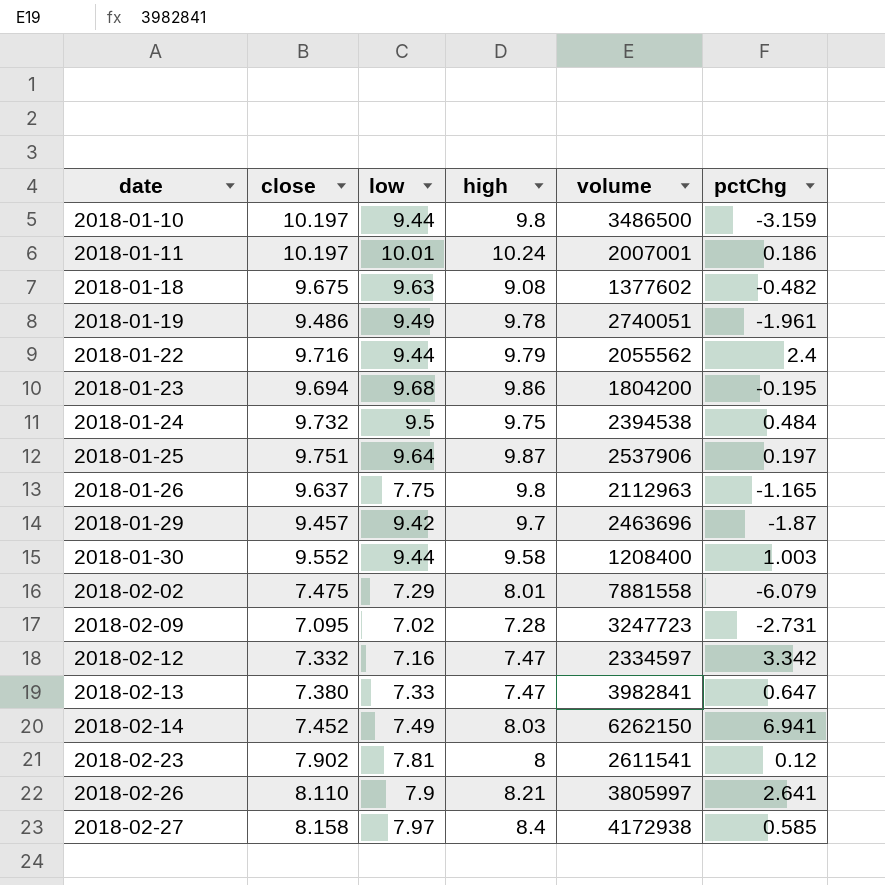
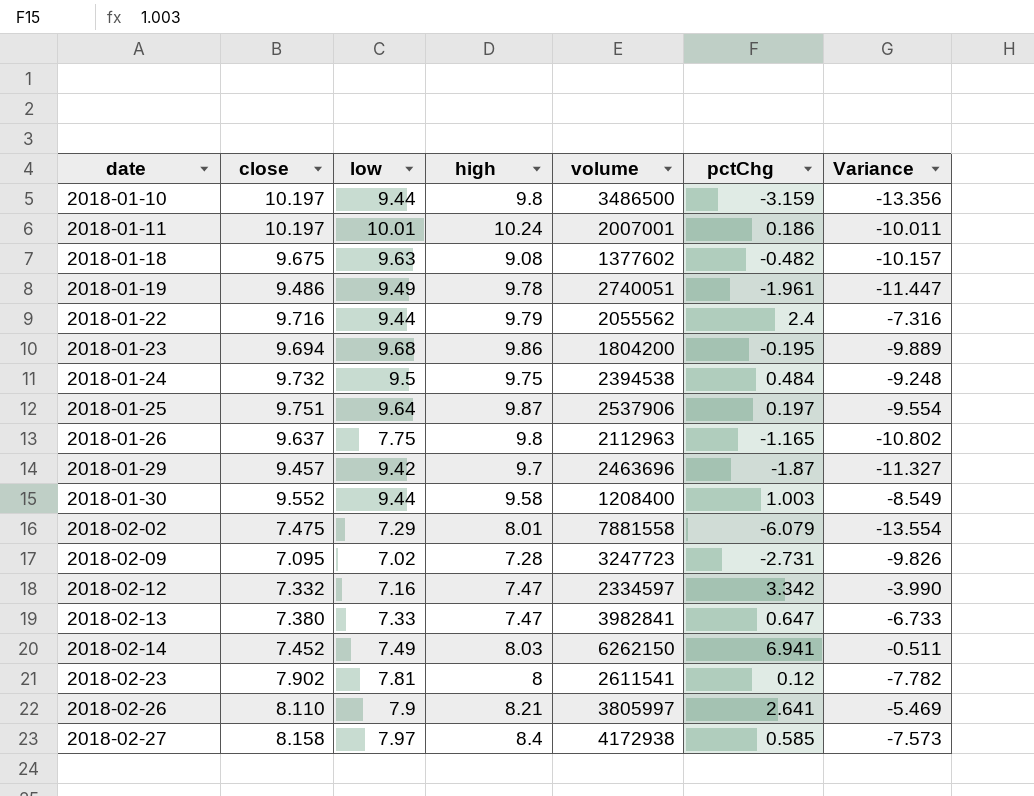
column Variance | formula: none -> [pctChg] - [close]

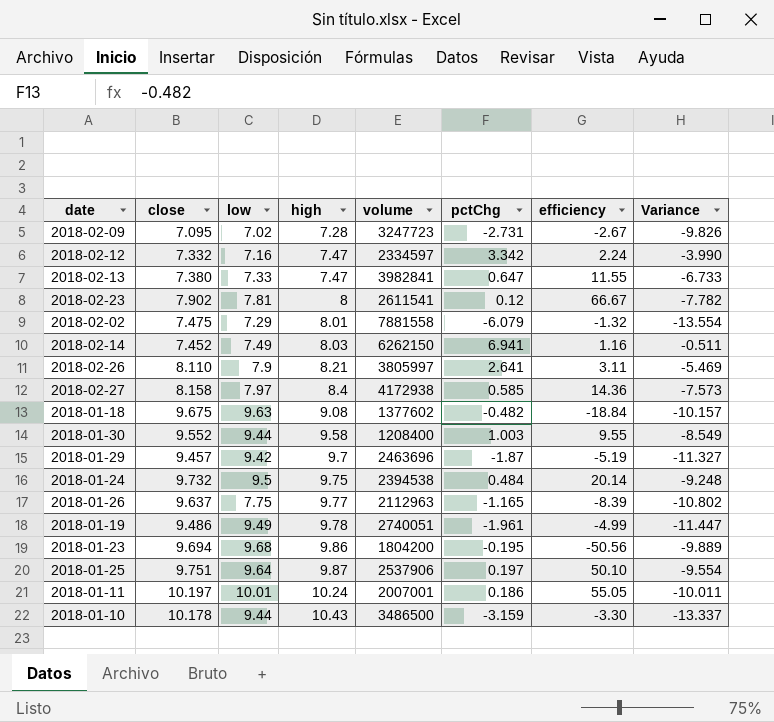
row order: date ascending -> high ascending
column efficiency | formula: none -> [high] / [pctChg]
row 2018-01-22: 9.716 | 9.44 | 9.79 | 2055562 | 2.4 | -7.316 -> none
2018-01-26 | high: 9.8 -> 9.77
2018-01-10 | close: 10.197 -> 10.178
2018-01-10 | high: 9.8 -> 10.43
2018-01-10 | Variance: -13.356 -> -13.337

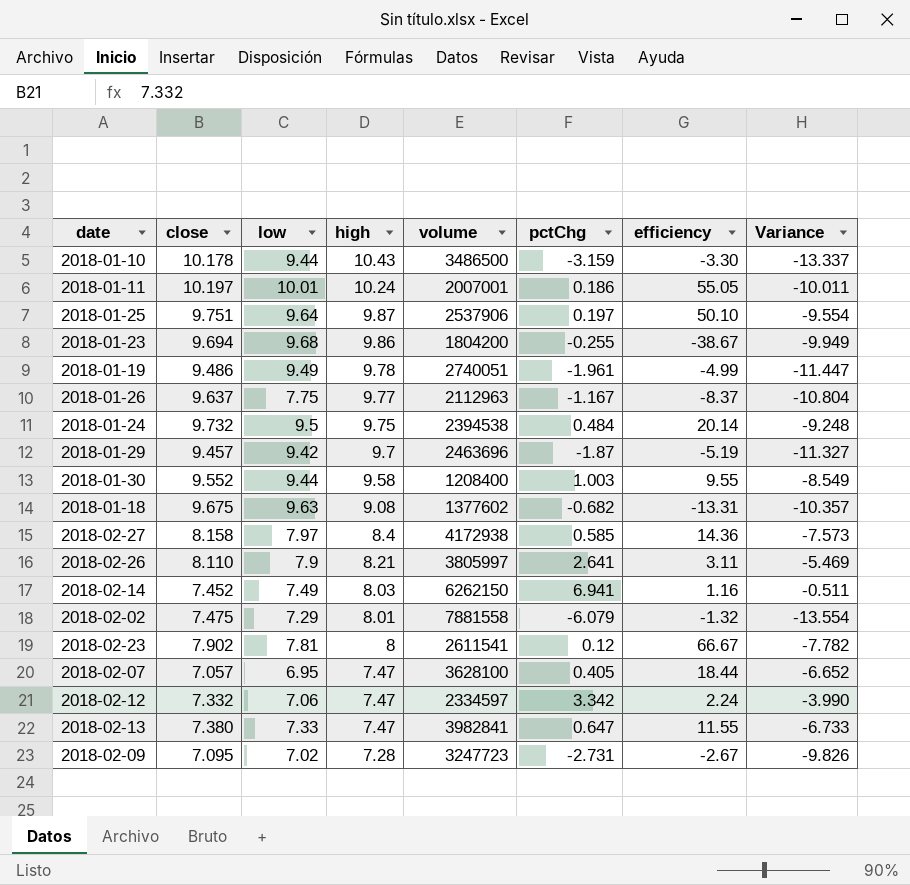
row order: high ascending -> high descending
2018-01-23 | pctChg: -0.195 -> -0.255
2018-01-23 | efficiency: -50.56 -> -38.67
2018-01-23 | Variance: -9.889 -> -9.949
2018-01-26 | pctChg: -1.165 -> -1.167
2018-01-26 | efficiency: -8.39 -> -8.37
2018-01-26 | Variance: -10.802 -> -10.804
2018-01-18 | pctChg: -0.482 -> -0.682
2018-01-18 | efficiency: -18.84 -> -13.31
2018-01-18 | Variance: -10.157 -> -10.357
row 2018-02-07: none -> 7.057 | 6.95 | 7.47 | 3628100 | 0.405 | 18.44 | -6.652
2018-02-12 | low: 7.16 -> 7.06

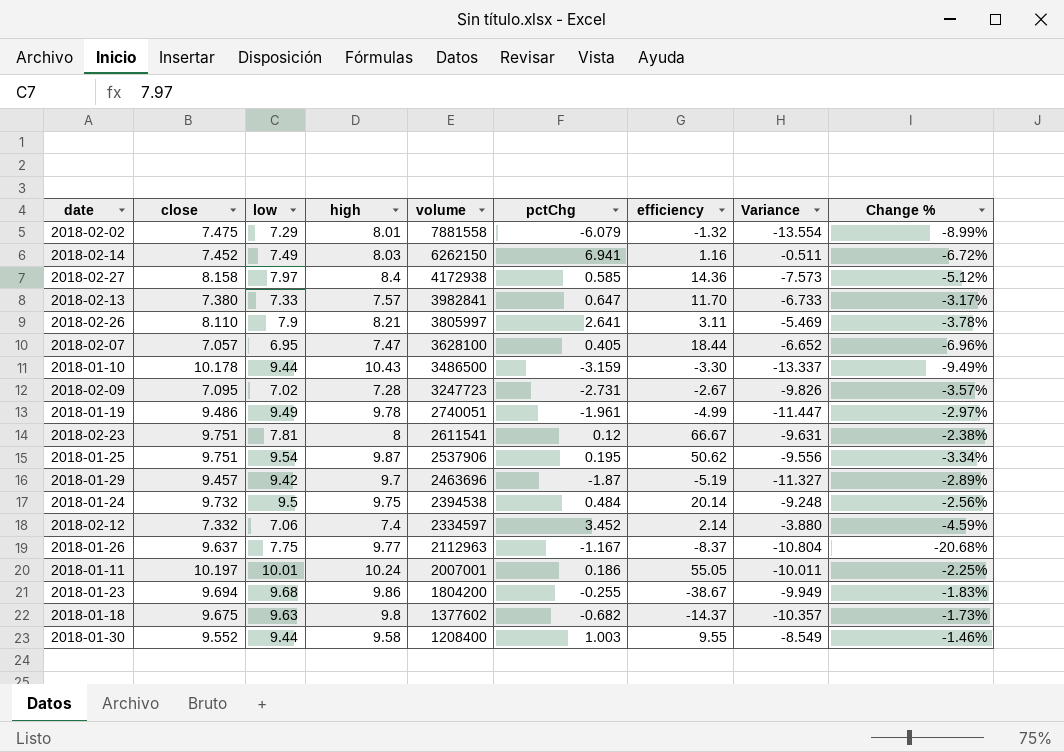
row order: high descending -> volume descending
column Change % | formula: none -> ([low] - [high]) / [high]
2018-02-13 | high: 7.47 -> 7.57
2018-02-13 | efficiency: 11.55 -> 11.70
2018-02-23 | close: 7.902 -> 9.751
2018-02-23 | Variance: -7.782 -> -9.631
2018-01-25 | low: 9.64 -> 9.54
2018-01-25 | pctChg: 0.197 -> 0.195
2018-01-25 | efficiency: 50.10 -> 50.62
2018-01-25 | Variance: -9.554 -> -9.556
2018-02-12 | high: 7.47 -> 7.4
2018-02-12 | pctChg: 3.342 -> 3.452
2018-02-12 | efficiency: 2.24 -> 2.14
2018-02-12 | Variance: -3.990 -> -3.880
2018-01-18 | high: 9.08 -> 9.8
2018-01-18 | efficiency: -13.31 -> -14.37

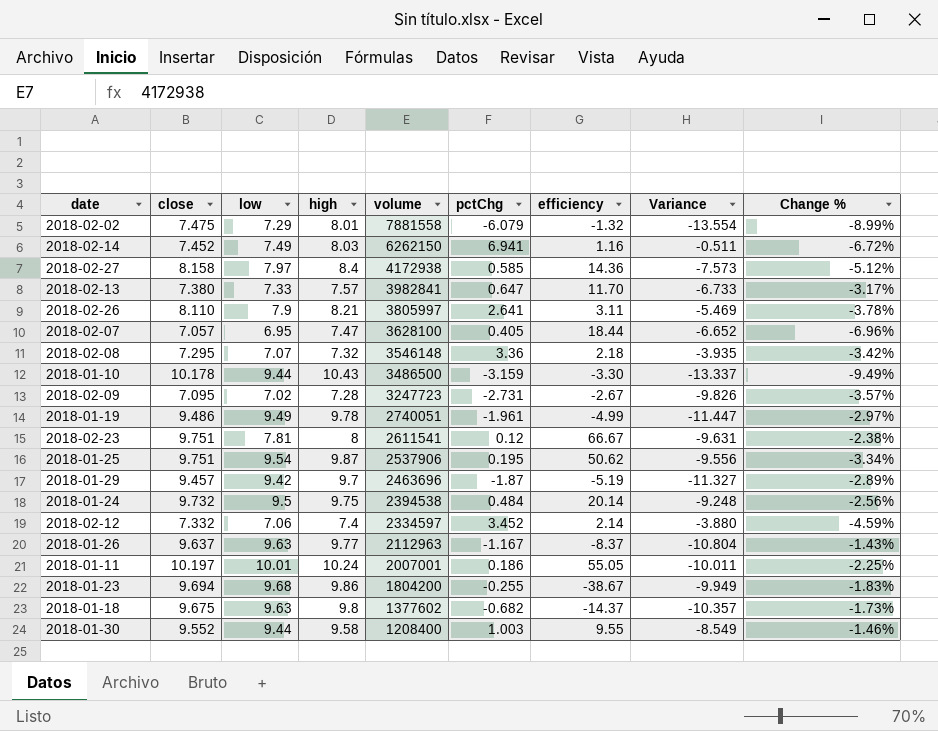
row 2018-02-08: none -> 7.295 | 7.07 | 7.32 | 3546148 | 3.36 | 2.18 | -3.935 | -3.42%
2018-01-26 | low: 7.75 -> 9.63
2018-01-26 | Change %: -20.68% -> -1.43%

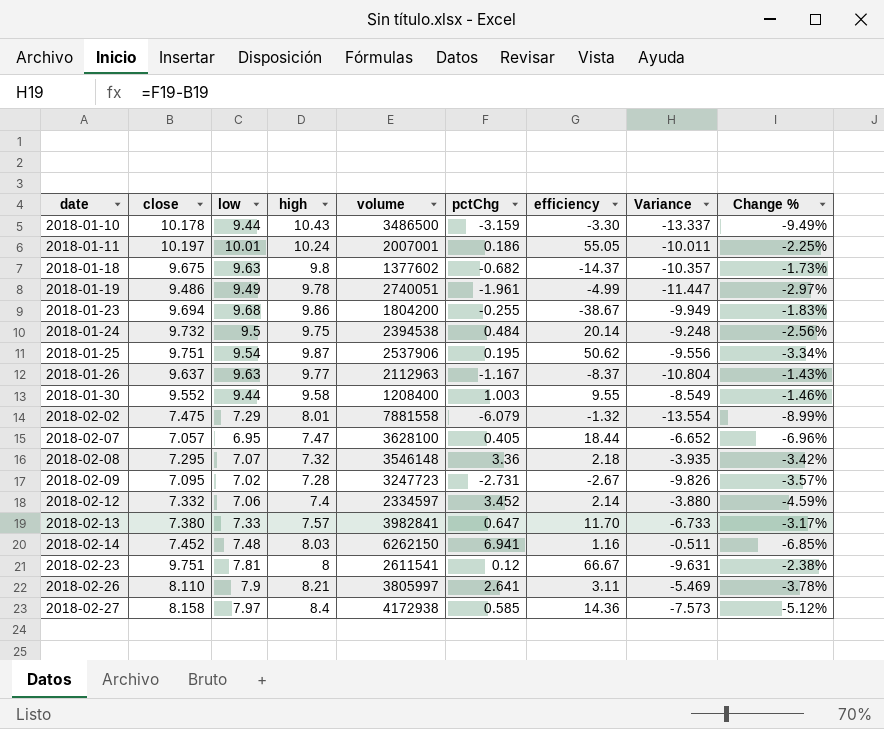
row order: volume descending -> date ascending
row 2018-01-29: 9.457 | 9.42 | 9.7 | 2463696 | -1.87 | -5.19 | -11.327 | -2.89% -> none
2018-02-14 | low: 7.49 -> 7.48
2018-02-14 | Change %: -6.72% -> -6.85%

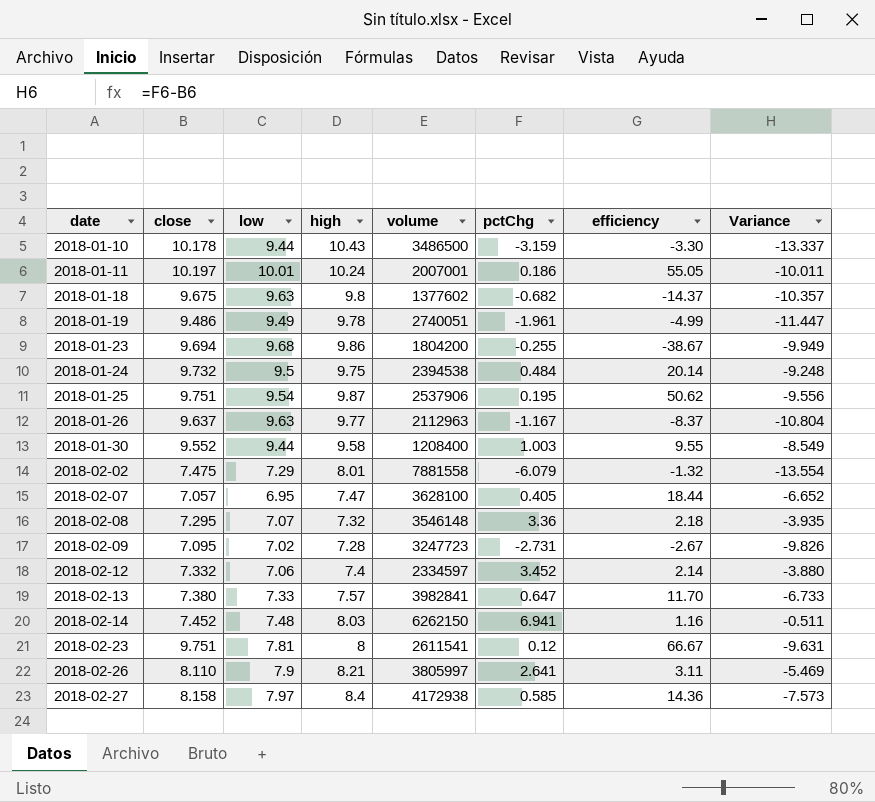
column Change % | formula: ([low] - [high]) / [high] -> none

